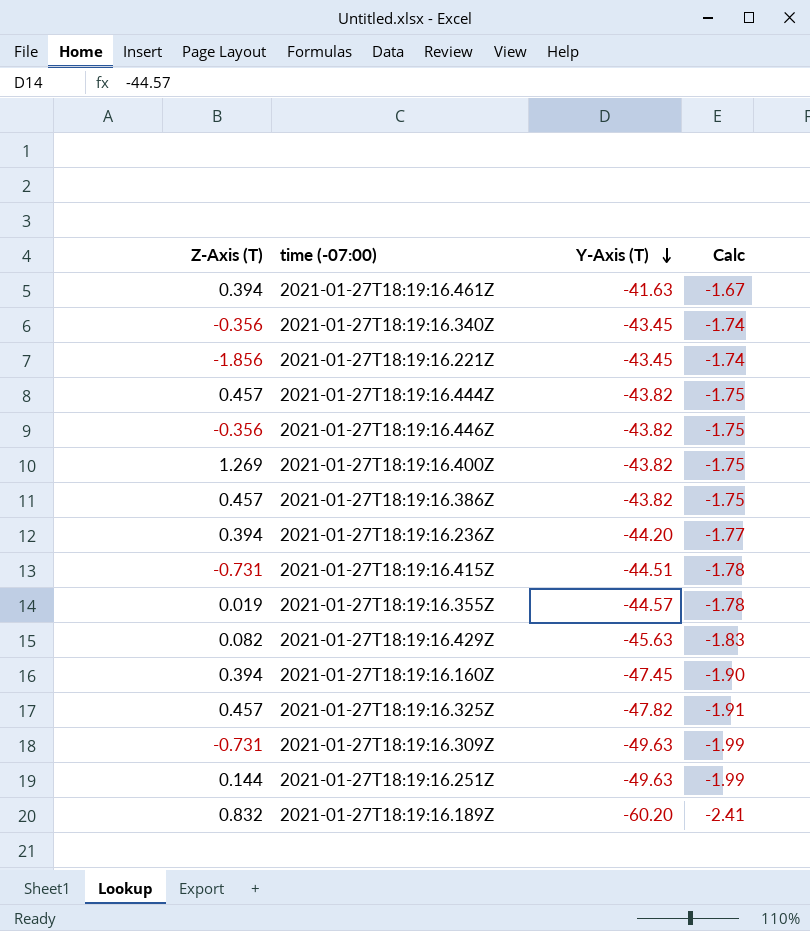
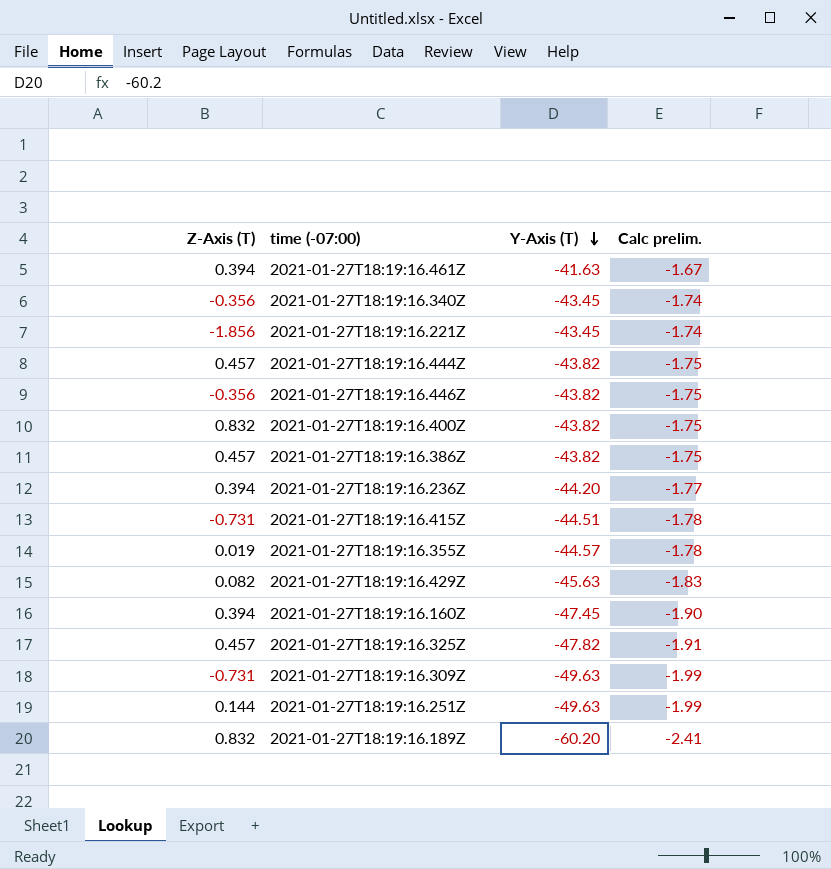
column name: Calc -> Calc prelim.
2021-01-27T18:19:16.400Z | Z-Axis (T): 1.269 -> 0.832

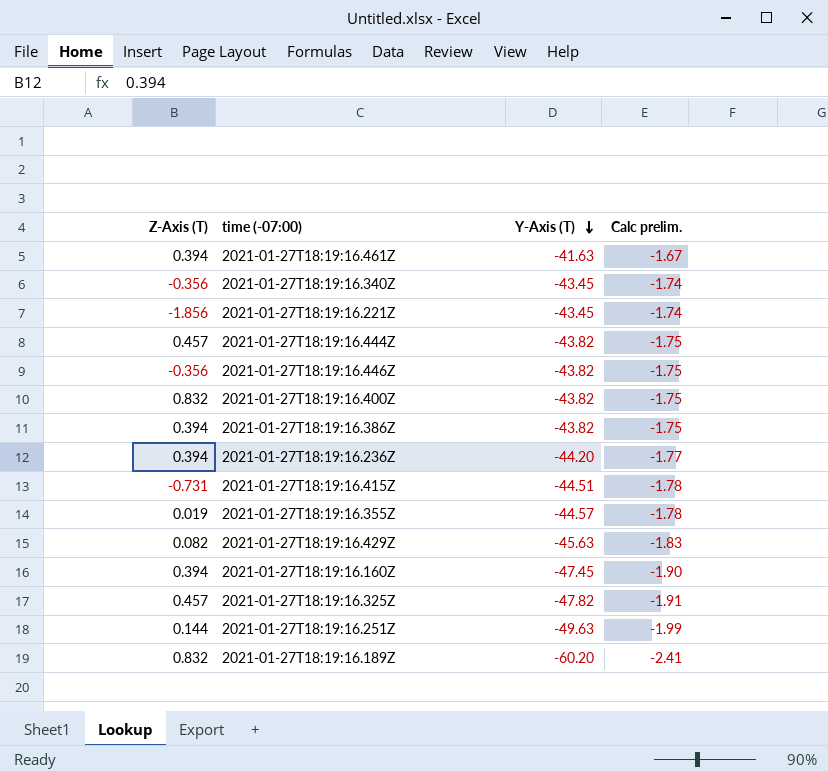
row 2021-01-27T18:19:16.309Z: -0.731 | -49.63 | -1.99 -> none
2021-01-27T18:19:16.386Z | Z-Axis (T): 0.457 -> 0.394

